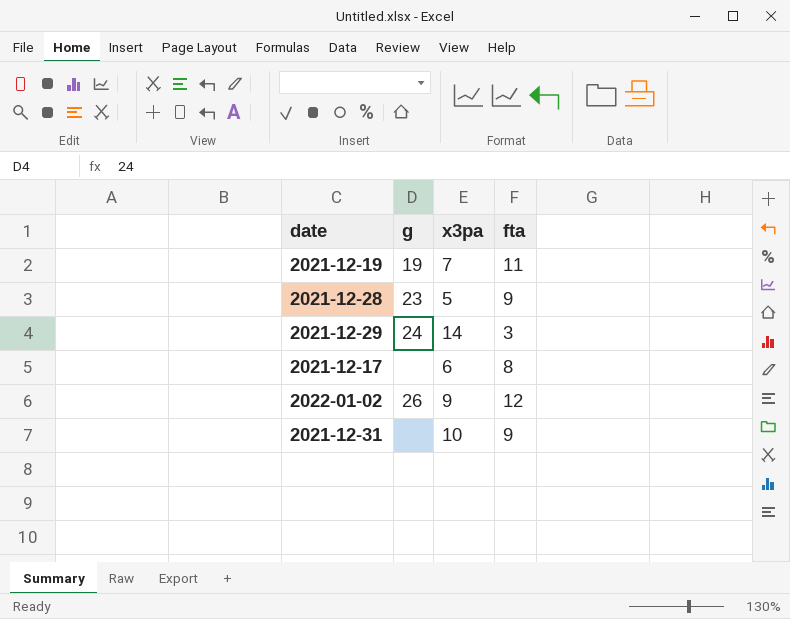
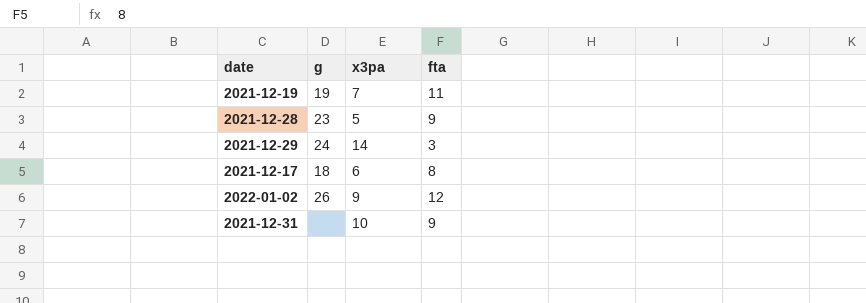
2021-12-17 | g: none -> 18

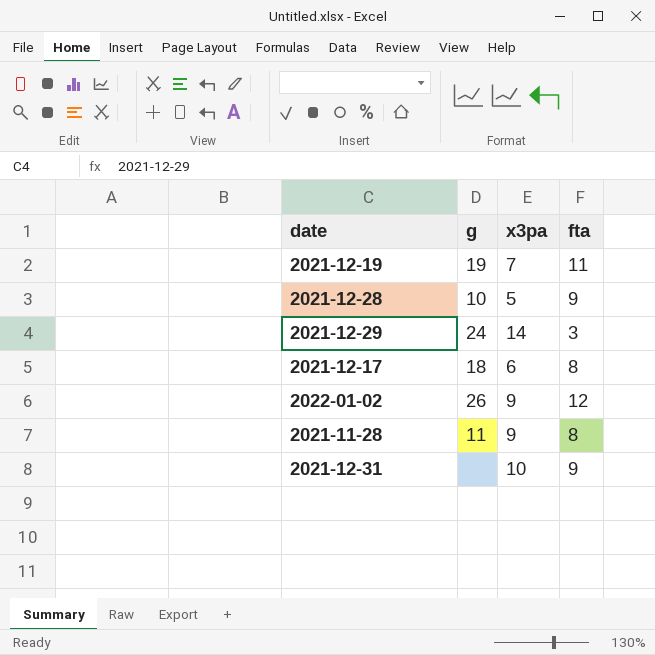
2021-12-28 | g: 23 -> 10
row 2021-11-28: none -> 11 | 9 | 8

